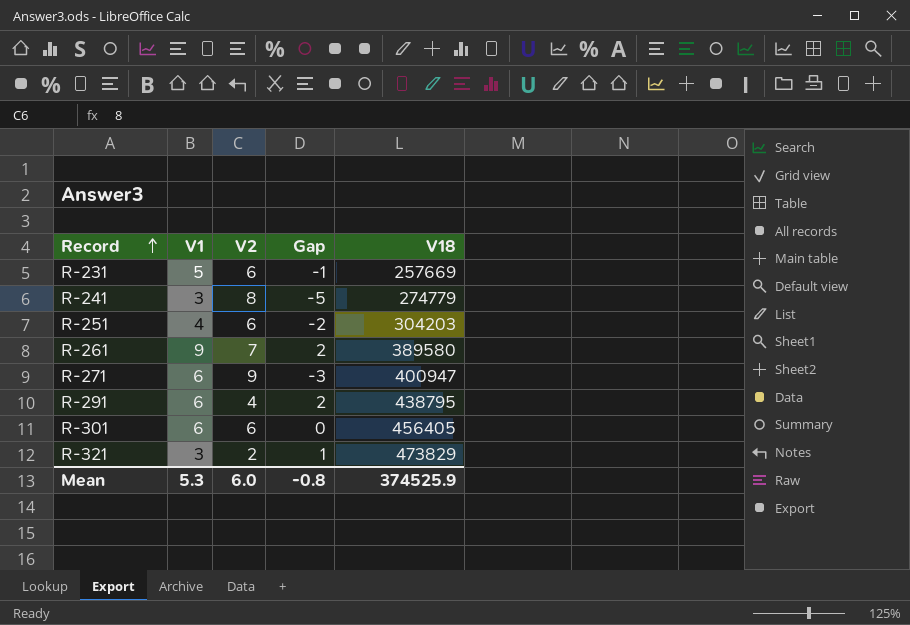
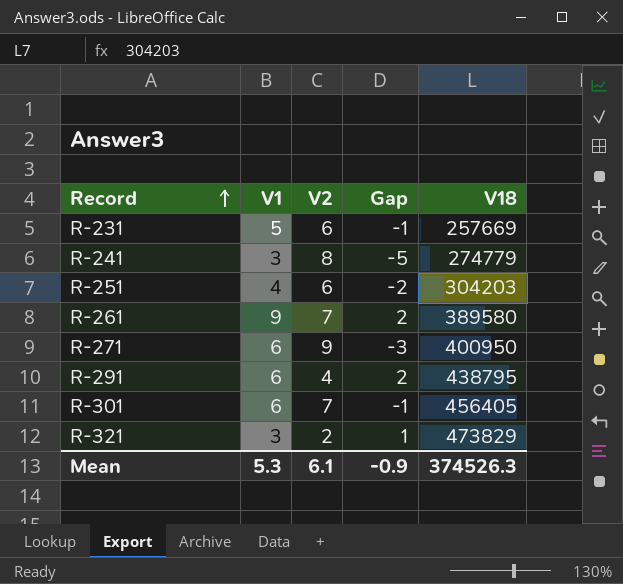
R-271 | V18: 400947 -> 400950
R-301 | V2: 6 -> 7
R-301 | Gap: 0 -> -1
Mean | V2: 6.0 -> 6.1
Mean | Gap: -0.8 -> -0.9
Mean | V18: 374525.9 -> 374526.3

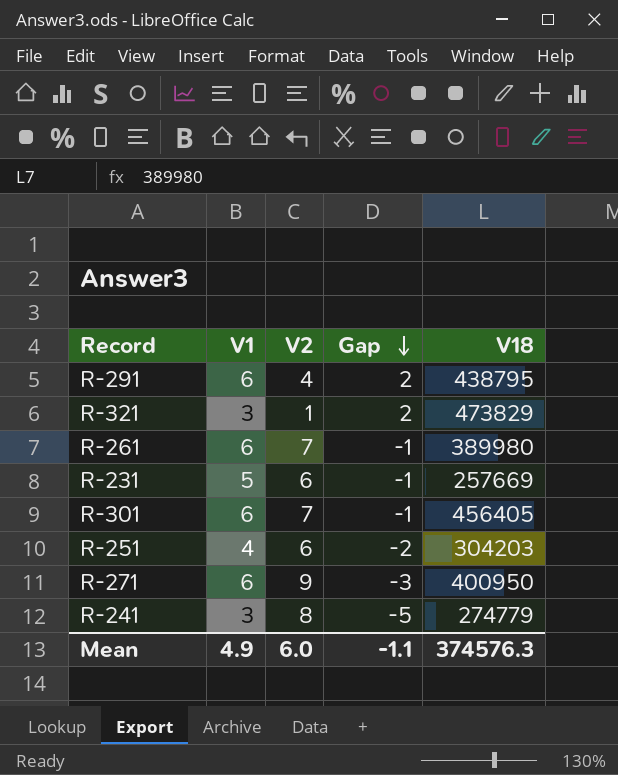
row order: Record ascending -> Gap descending
R-321 | V2: 2 -> 1
R-321 | Gap: 1 -> 2
R-261 | V1: 9 -> 6
R-261 | Gap: 2 -> -1
R-261 | V18: 389580 -> 389980
Mean | V1: 5.3 -> 4.9
Mean | V2: 6.1 -> 6.0
Mean | Gap: -0.9 -> -1.1
Mean | V18: 374526.3 -> 374576.3

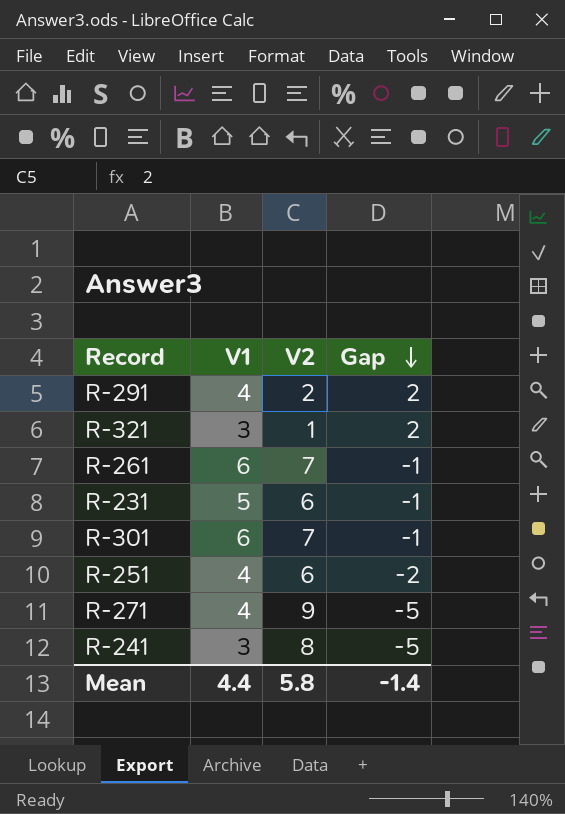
column V18 | position: 5 -> none
R-291 | V1: 6 -> 4
R-291 | V2: 4 -> 2
R-271 | V1: 6 -> 4
R-271 | Gap: -3 -> -5
Mean | V1: 4.9 -> 4.4
Mean | V2: 6.0 -> 5.8
Mean | Gap: -1.1 -> -1.4

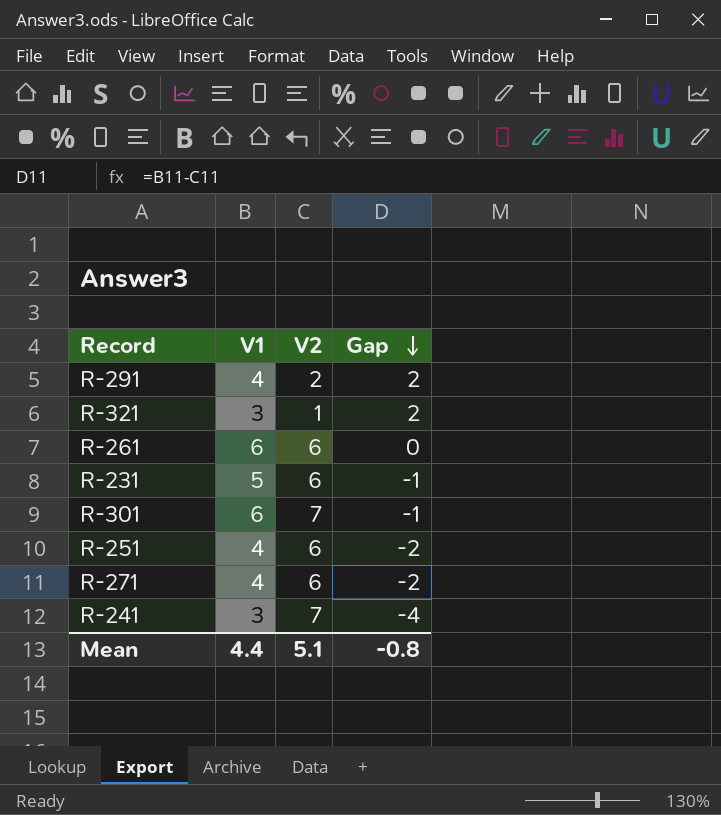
R-261 | V2: 7 -> 6
R-261 | Gap: -1 -> 0
R-271 | V2: 9 -> 6
R-271 | Gap: -5 -> -2
R-241 | V2: 8 -> 7
R-241 | Gap: -5 -> -4
Mean | V2: 5.8 -> 5.1
Mean | Gap: -1.4 -> -0.8

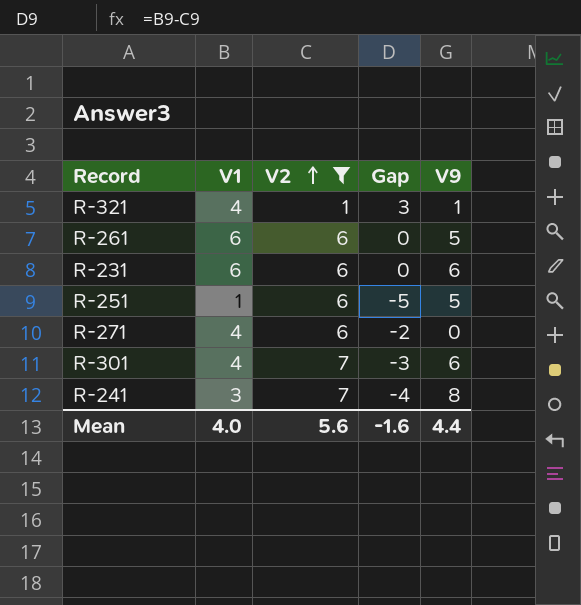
filter: none -> V2 != 2
row order: Gap descending -> V2 ascending
column V9 | position: none -> 5
R-321 | V1: 3 -> 4
R-321 | Gap: 2 -> 3
R-231 | V1: 5 -> 6
R-231 | Gap: -1 -> 0
R-251 | V1: 4 -> 1
R-251 | Gap: -2 -> -5
R-301 | V1: 6 -> 4
R-301 | Gap: -1 -> -3
Mean | V1: 4.4 -> 4.0
Mean | V2: 5.1 -> 5.6
Mean | Gap: -0.8 -> -1.6

